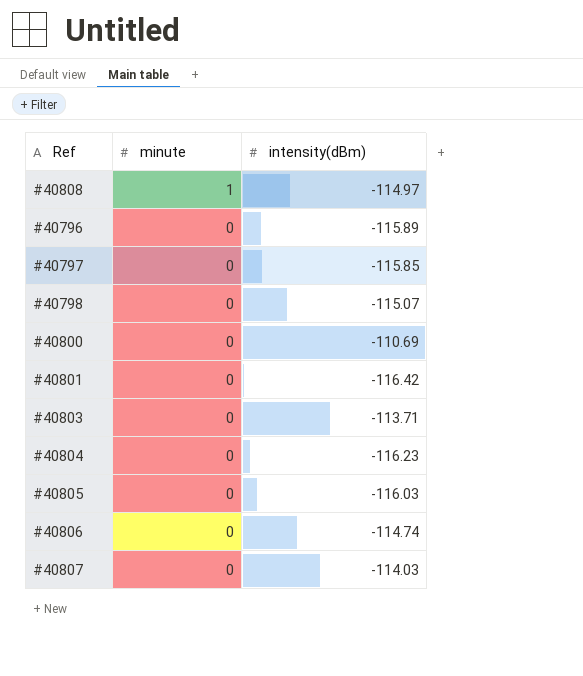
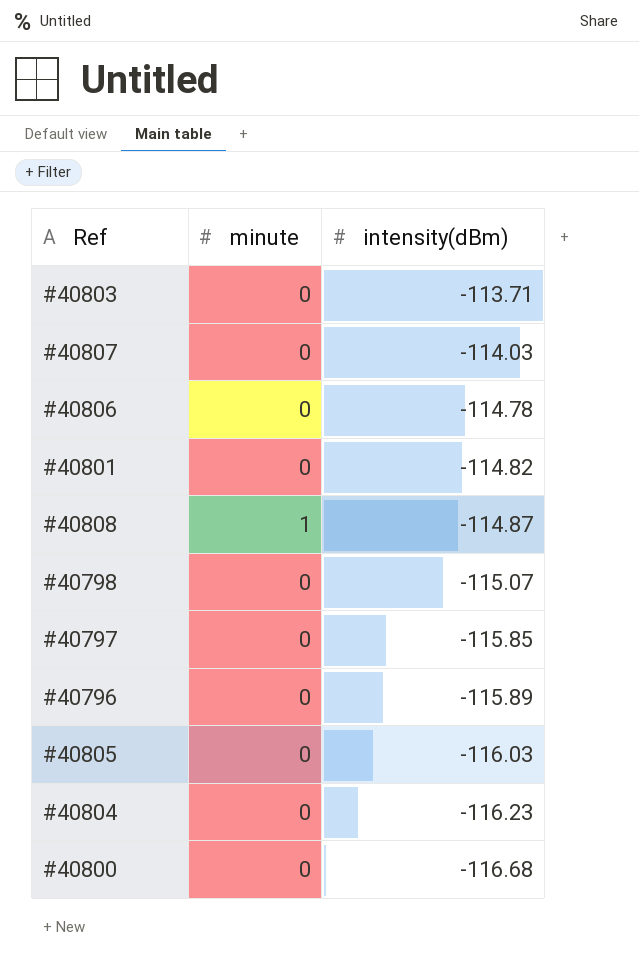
row order: minute descending -> intensity(dBm) descending
#40806 | intensity(dBm): -114.74 -> -114.78
#40801 | intensity(dBm): -116.42 -> -114.82
#40808 | intensity(dBm): -114.97 -> -114.87
#40800 | intensity(dBm): -110.69 -> -116.68

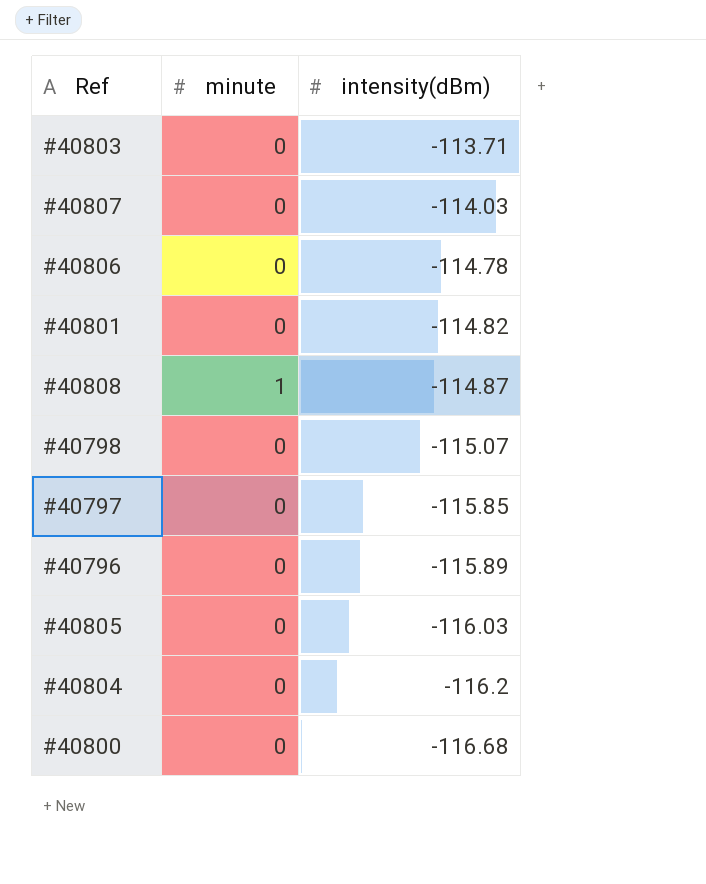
#40804 | intensity(dBm): -116.23 -> -116.2

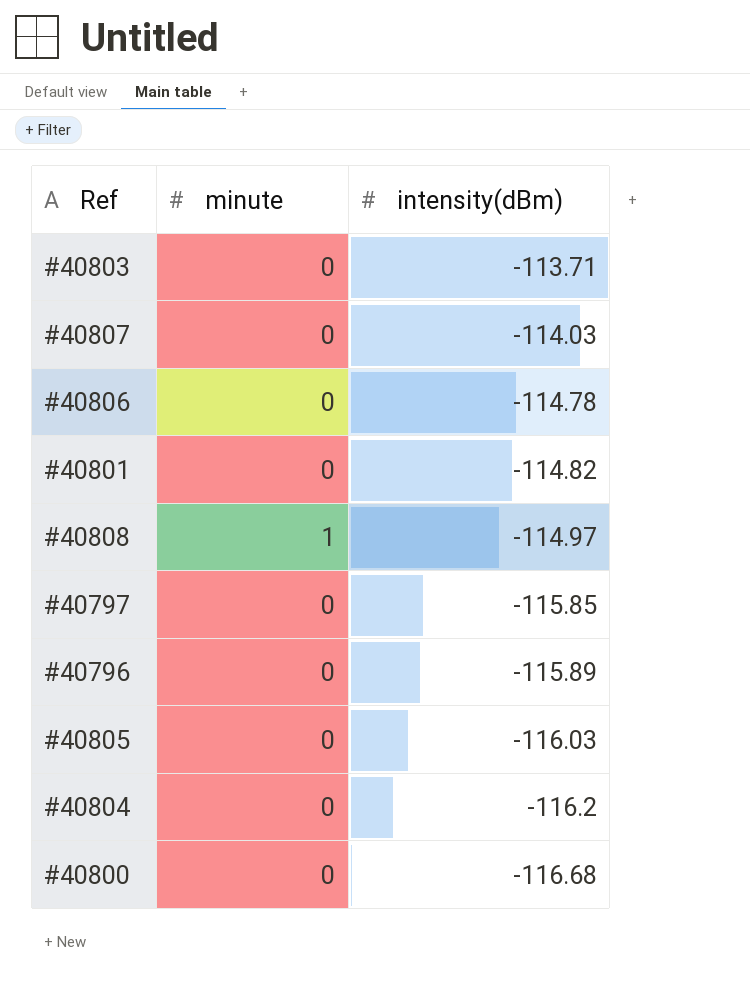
row #40798: 0 | -115.07 -> none
#40808 | intensity(dBm): -114.87 -> -114.97

